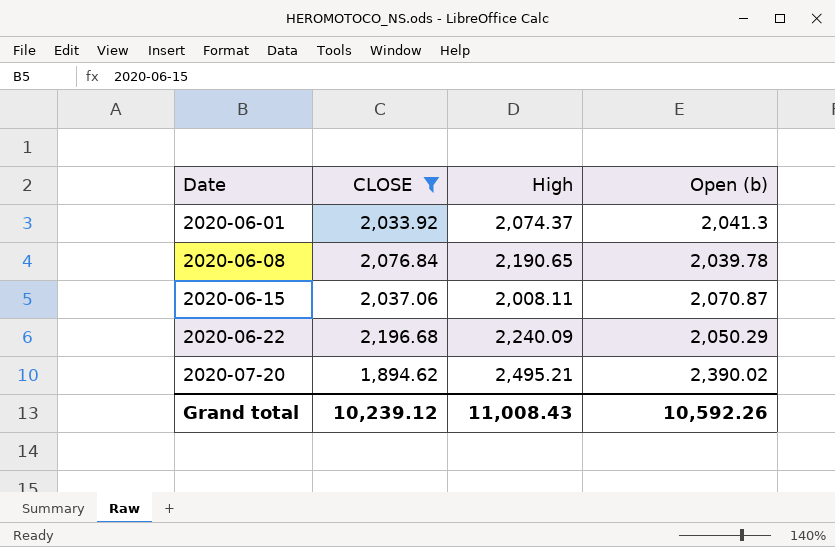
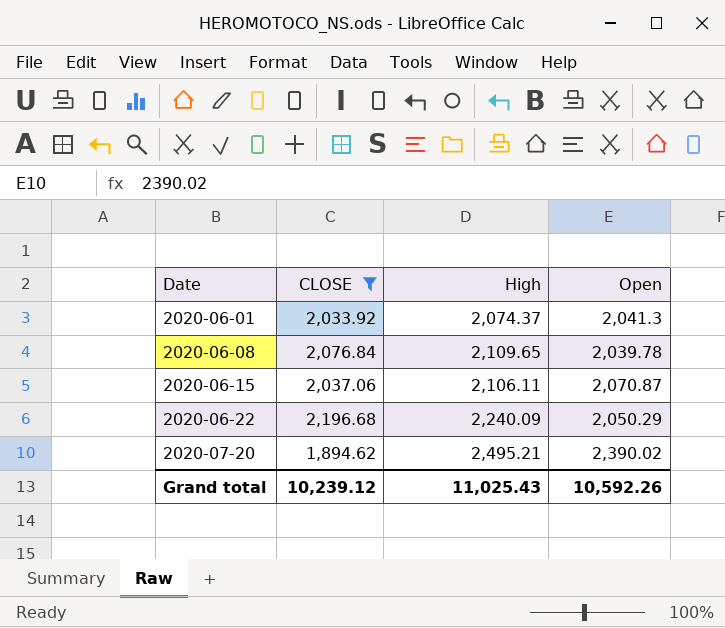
column name: Open (b) -> Open
2020-06-08 | High: 2,190.65 -> 2,109.65
2020-06-15 | High: 2,008.11 -> 2,106.11
Grand total | High: 11,008.43 -> 11,025.43

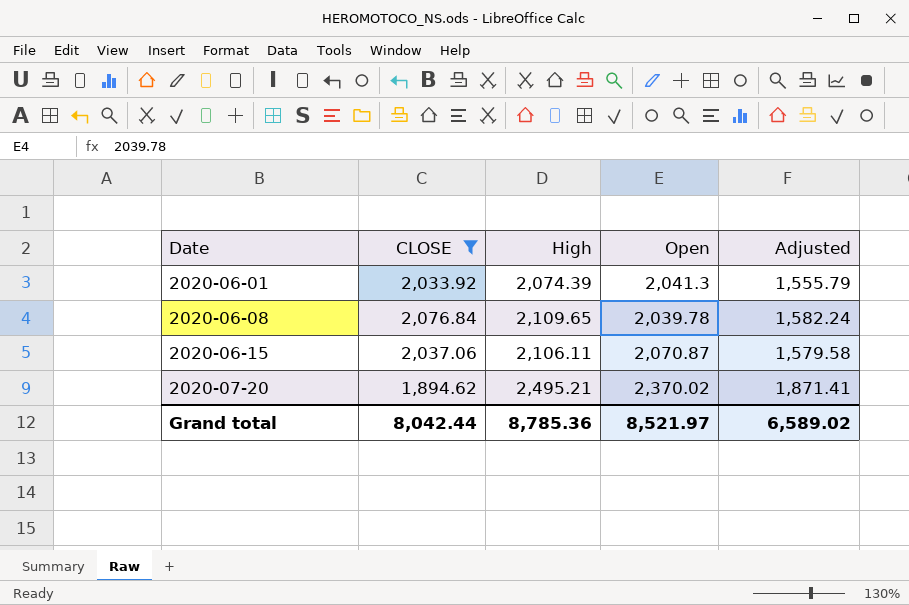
column Adjusted | formula: none -> [High] * 0.75
row 2020-06-22: 2,196.68 | 2,240.09 | 2,050.29 -> none
2020-06-01 | High: 2,074.37 -> 2,074.39
2020-07-20 | Open: 2,390.02 -> 2,370.02
Grand total | CLOSE: 10,239.12 -> 8,042.44
Grand total | High: 11,025.43 -> 8,785.36
Grand total | Open: 10,592.26 -> 8,521.97

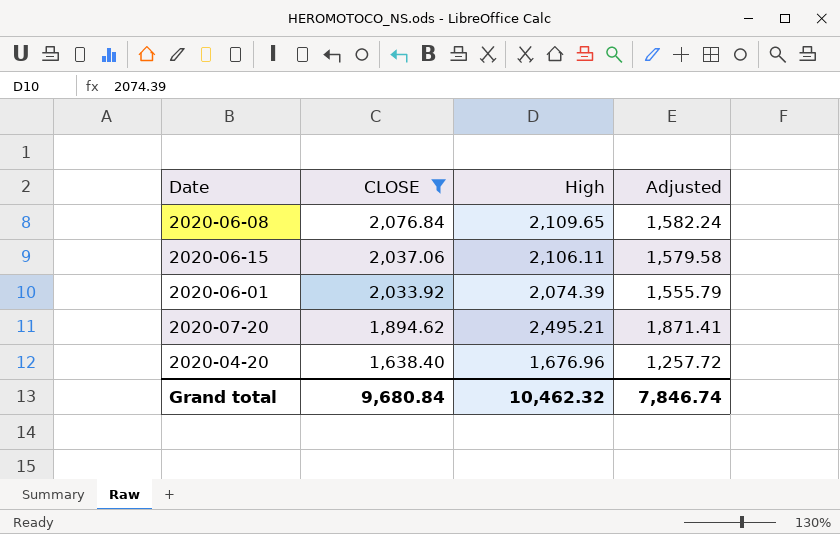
row order: Date ascending -> CLOSE descending
column Open | position: 4 -> none
row 2020-04-20: none -> 1,638.40 | 1,676.96 | 1,257.72
Grand total | CLOSE: 8,042.44 -> 9,680.84
Grand total | High: 8,785.36 -> 10,462.32
Grand total | Adjusted: 6,589.02 -> 7,846.74

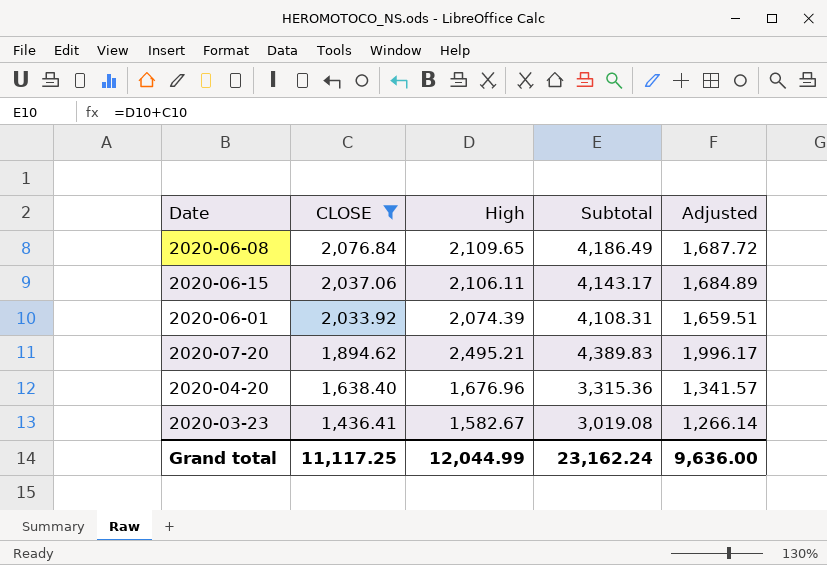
column Subtotal | formula: none -> [CLOSE] + [High]
column Adjusted | formula: [High] * 0.75 -> [High] * 0.8
row 2020-03-23: none -> 1,436.41 | 1,582.67 | 3,019.08 | 1,266.14
Grand total | CLOSE: 9,680.84 -> 11,117.25
Grand total | High: 10,462.32 -> 12,044.99
Grand total | Adjusted: 7,846.74 -> 9,636.00

